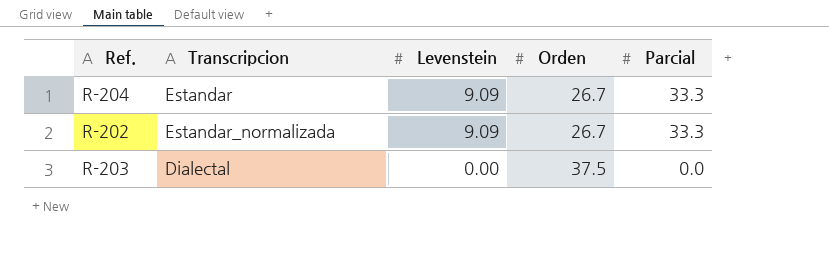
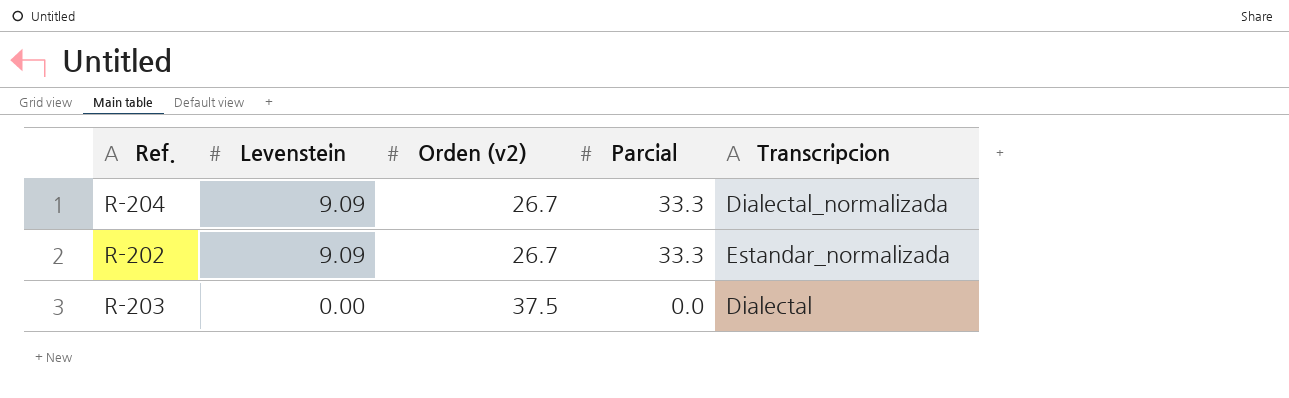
column name: Orden -> Orden (v2)
column Transcripcion | position: 2 -> 5
R-204 | Transcripcion: Estandar -> Dialectal_normalizada

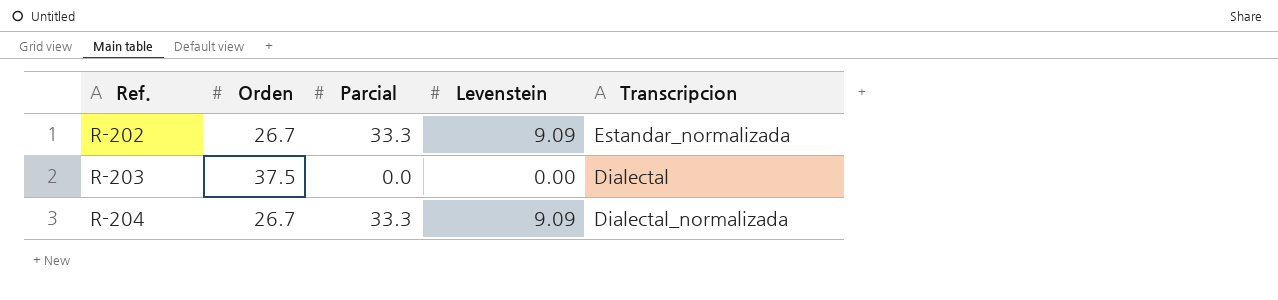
row order: Levenstein descending -> Ref. ascending
column name: Orden (v2) -> Orden
column Levenstein | position: 2 -> 4

